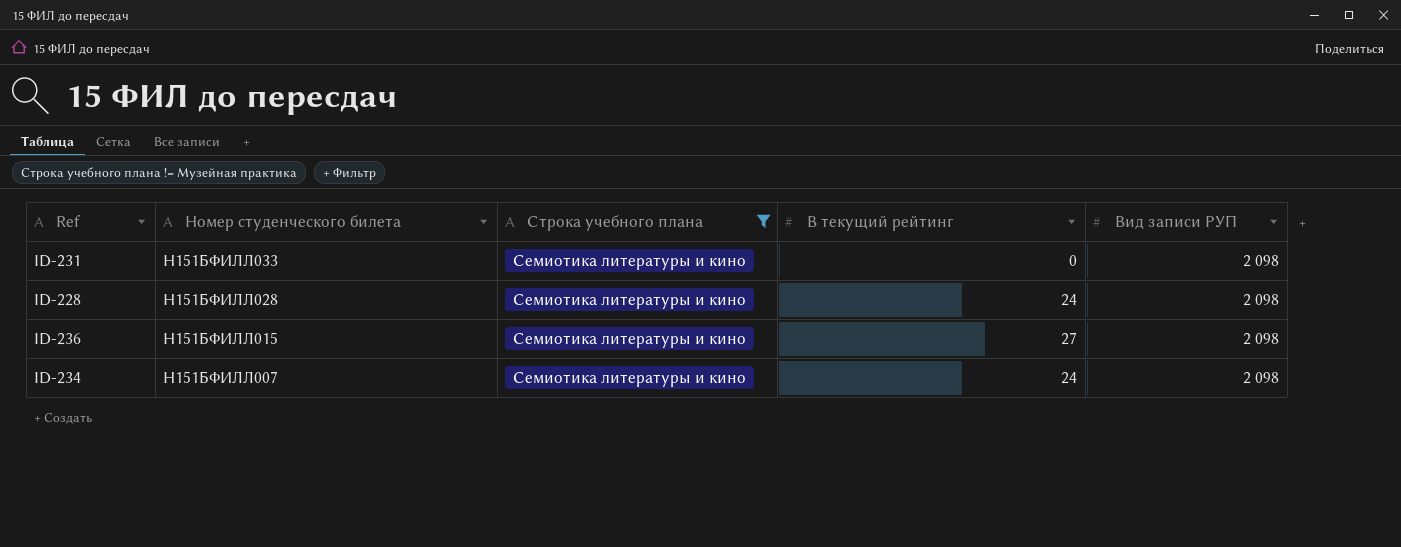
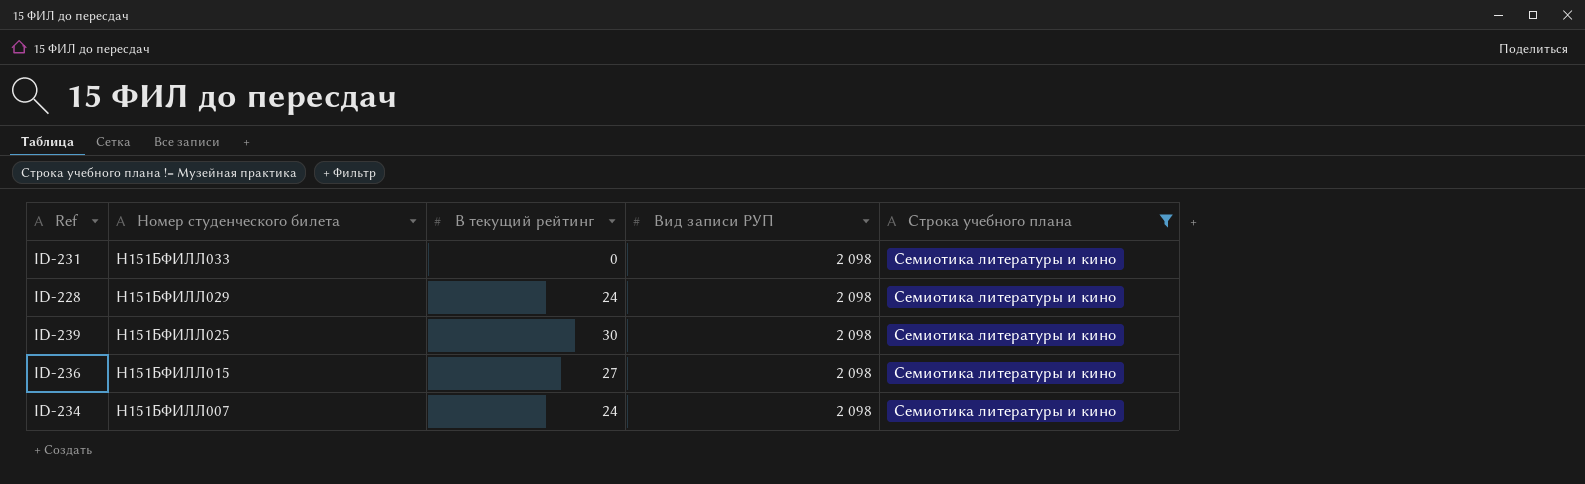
column Строка учебного плана | position: 3 -> 5
ID-228 | Номер студенческого билета: Н151БФИЛЛ028 -> Н151БФИЛЛ029
row ID-239: none -> Н151БФИЛЛ025 | 30 | 2 098 | Семиотика литературы и кино

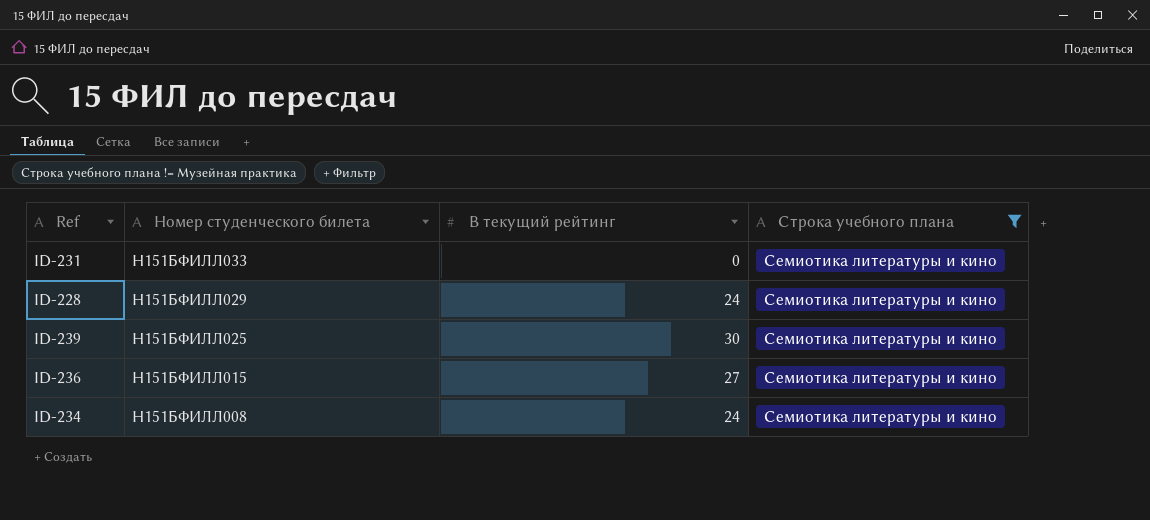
column Вид записи РУП | position: 4 -> none
ID-234 | Номер студенческого билета: Н151БФИЛЛ007 -> Н151БФИЛЛ008

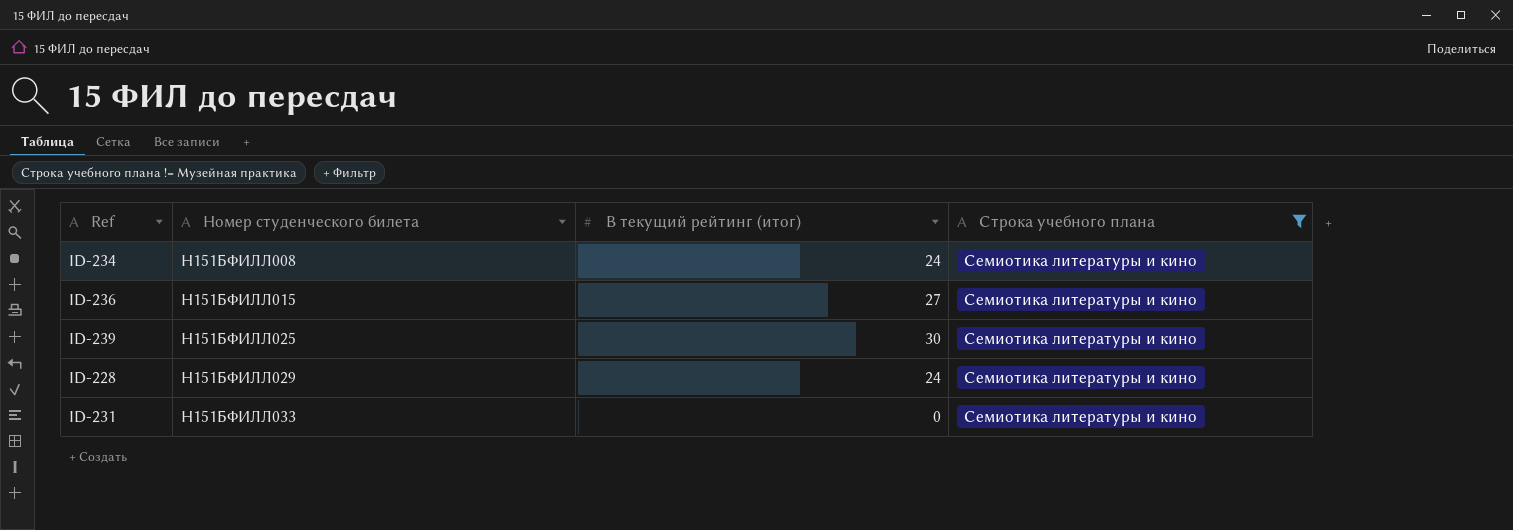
row order: Номер студенческого билета descending -> Номер студенческого билета ascending
column name: В текущий рейтинг -> В текущий рейтинг (итог)

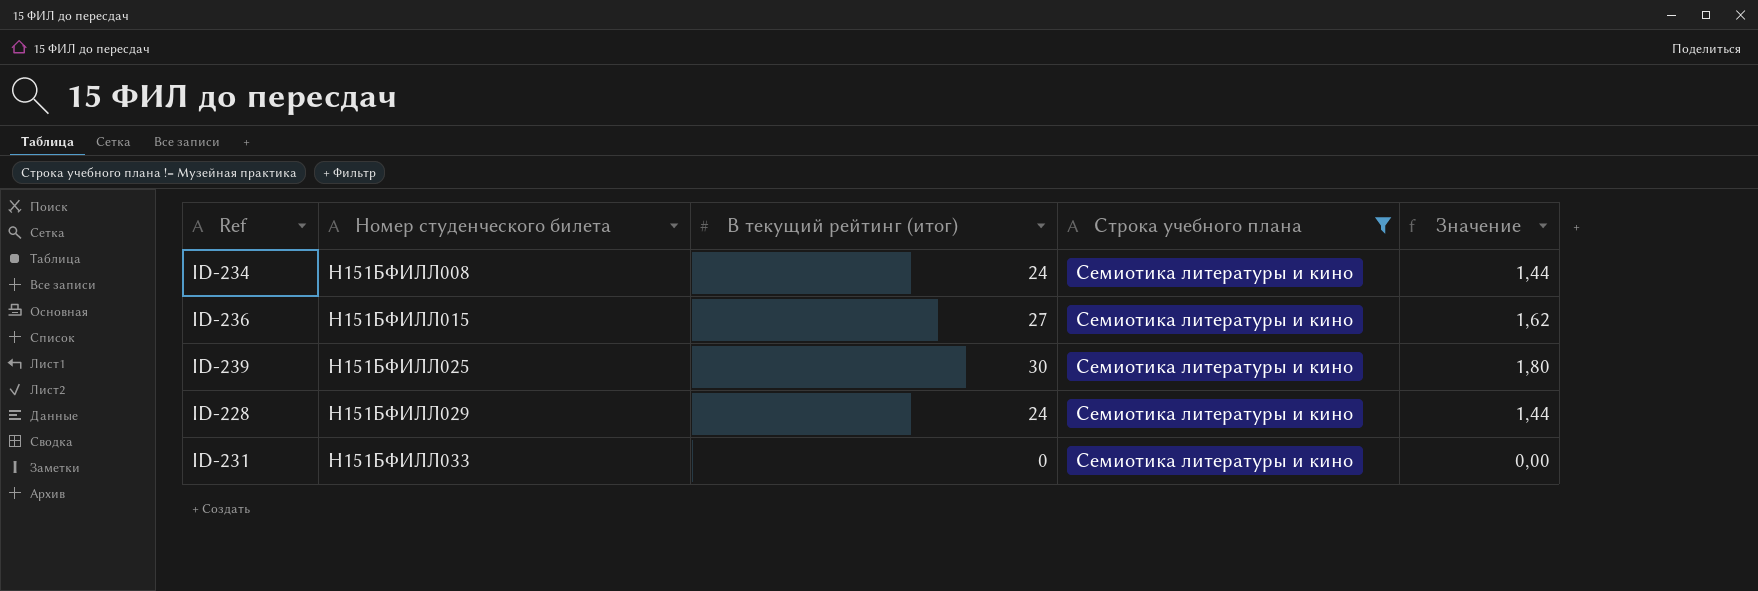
column Значение | formula: none -> [В текущий рейтинг (итог)] * 0,06

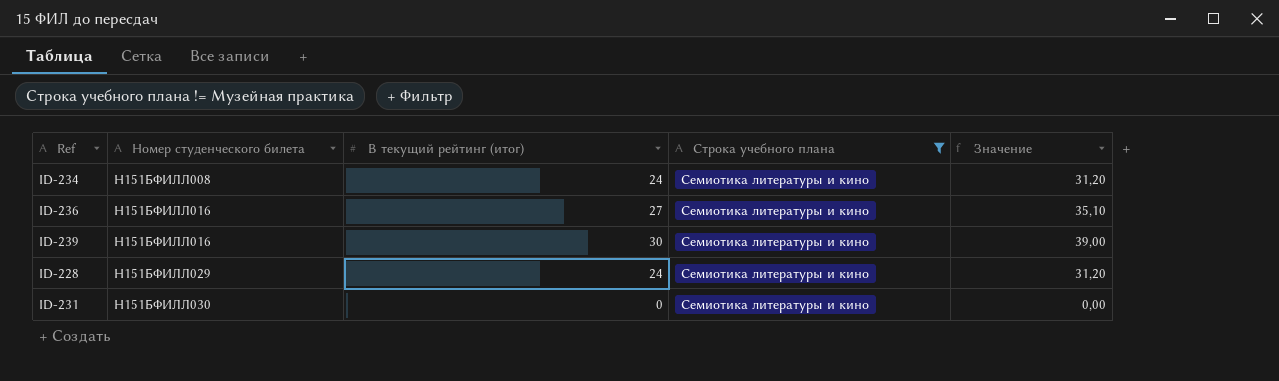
column Значение | formula: [В текущий рейтинг (итог)] * 0,06 -> [В текущий рейтинг (итог)] * 1,3
ID-236 | Номер студенческого билета: Н151БФИЛЛ015 -> Н151БФИЛЛ016
ID-239 | Номер студенческого билета: Н151БФИЛЛ025 -> Н151БФИЛЛ016
ID-231 | Номер студенческого билета: Н151БФИЛЛ033 -> Н151БФИЛЛ030

